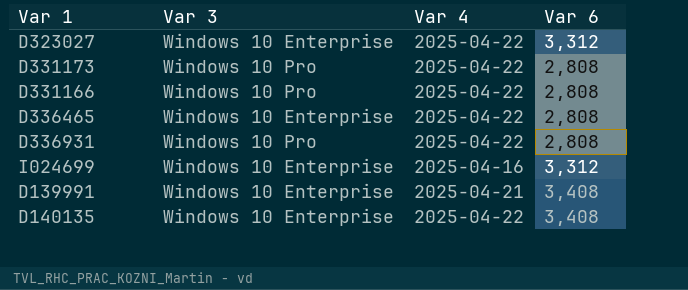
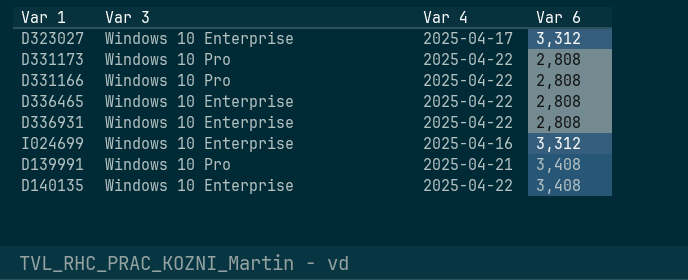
D323027 | Var 4: 2025-04-22 -> 2025-04-17
D336931 | Var 3: Windows 10 Pro -> Windows 10 Enterprise
D139991 | Var 3: Windows 10 Enterprise -> Windows 10 Pro

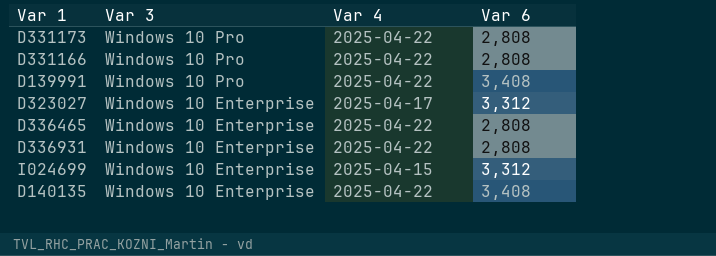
row order: none -> Var 3 descending
D139991 | Var 4: 2025-04-21 -> 2025-04-22
I024699 | Var 4: 2025-04-16 -> 2025-04-15

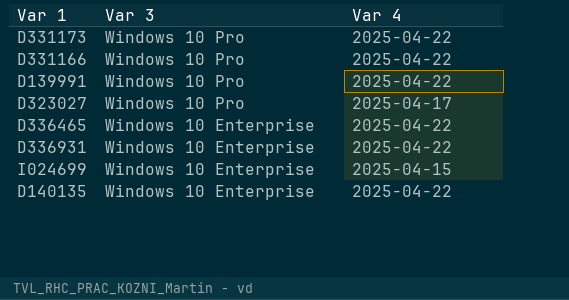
column Var 6 | position: 4 -> none
D323027 | Var 3: Windows 10 Enterprise -> Windows 10 Pro

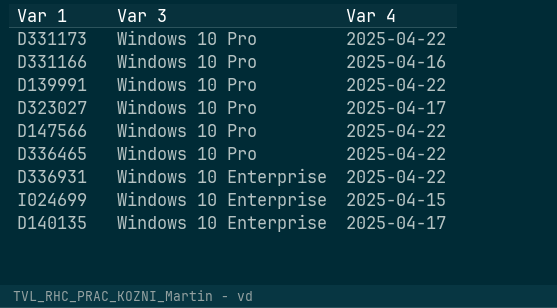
D331166 | Var 4: 2025-04-22 -> 2025-04-16
row D147566: none -> Windows 10 Pro | 2025-04-22
D336465 | Var 3: Windows 10 Enterprise -> Windows 10 Pro
D140135 | Var 4: 2025-04-22 -> 2025-04-17

